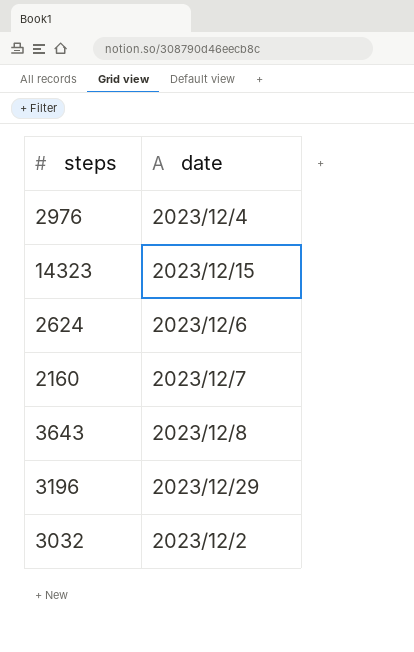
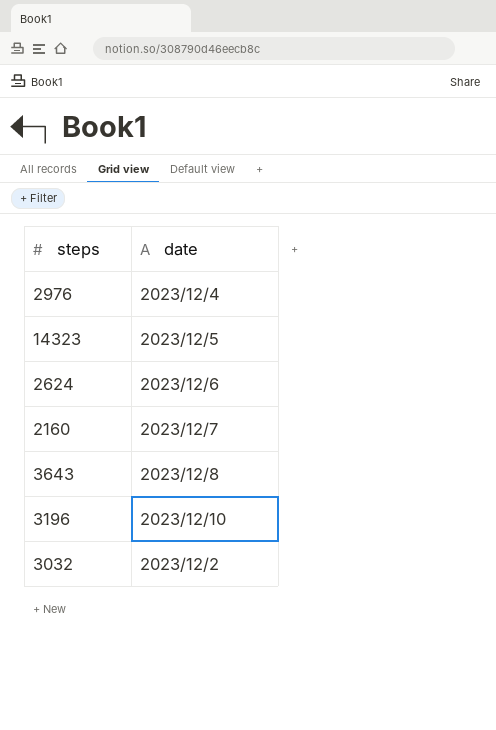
14323 | date: 2023/12/15 -> 2023/12/5
3196 | date: 2023/12/29 -> 2023/12/10

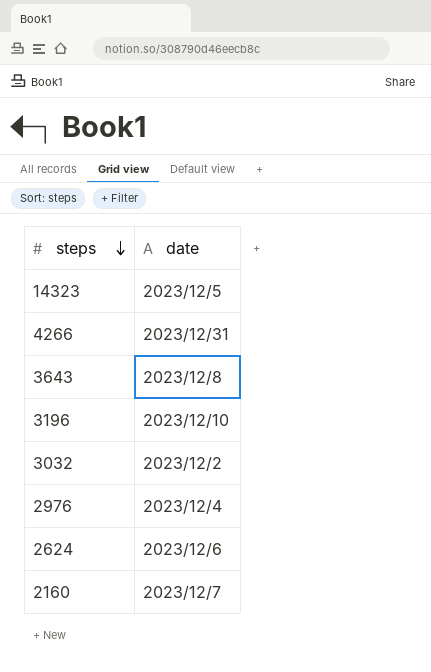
row order: none -> steps descending
row 4266: none -> 2023/12/31

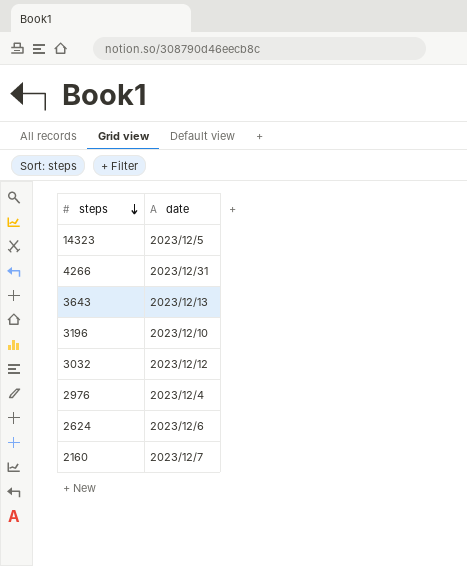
3643 | date: 2023/12/8 -> 2023/12/13
3032 | date: 2023/12/2 -> 2023/12/12

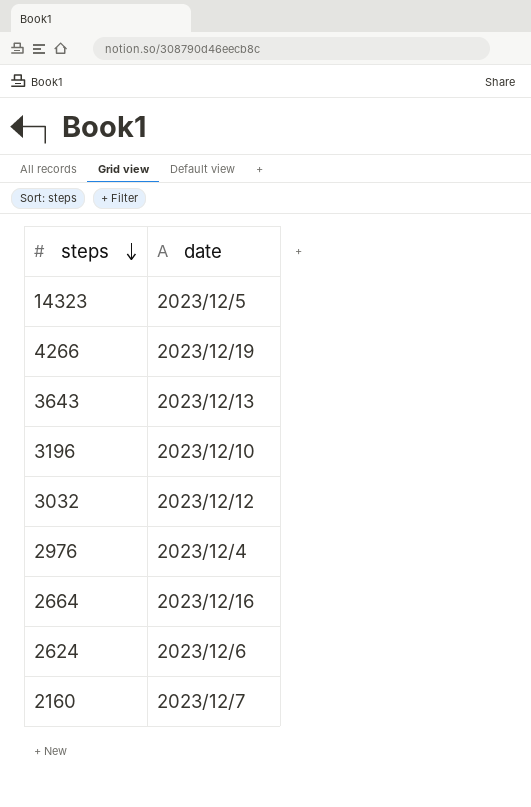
4266 | date: 2023/12/31 -> 2023/12/19
row 2664: none -> 2023/12/16

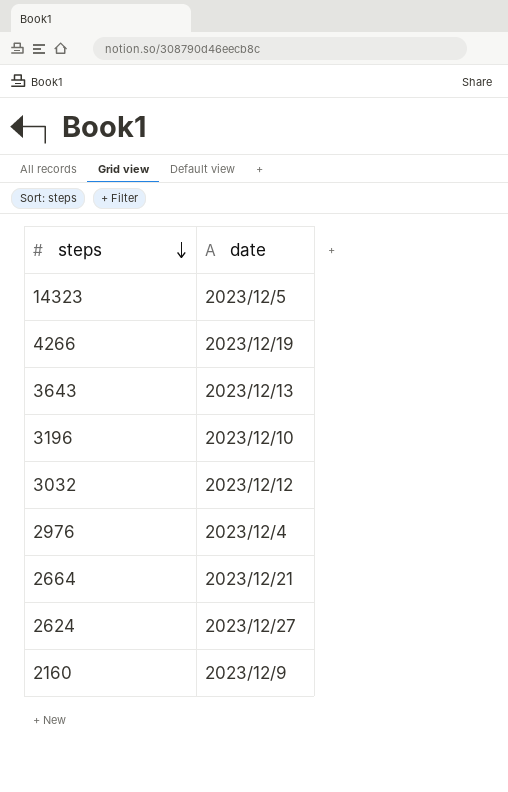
2664 | date: 2023/12/16 -> 2023/12/21
2624 | date: 2023/12/6 -> 2023/12/27
2160 | date: 2023/12/7 -> 2023/12/9

